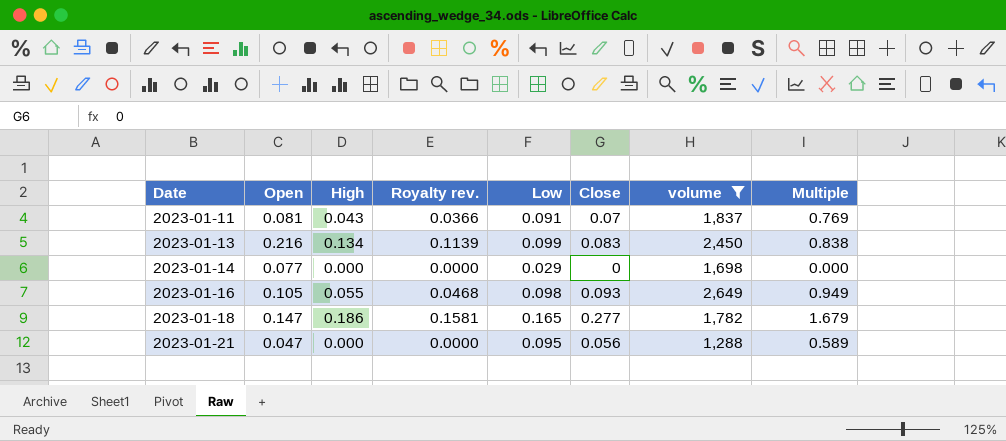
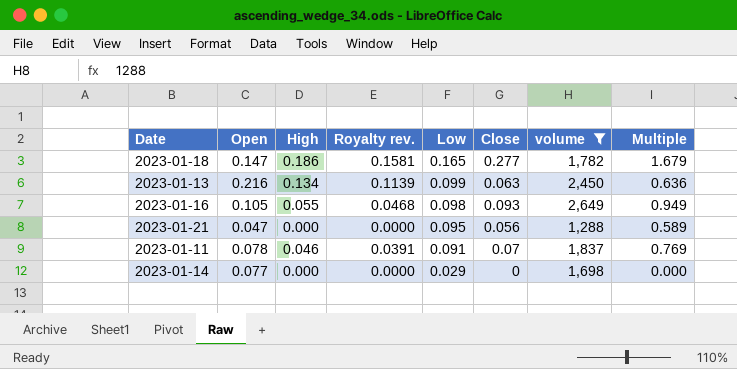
row order: Date ascending -> Low descending
2023-01-13 | Close: 0.083 -> 0.063
2023-01-13 | Multiple: 0.838 -> 0.636
2023-01-11 | Open: 0.081 -> 0.078
2023-01-11 | High: 0.043 -> 0.046
2023-01-11 | Royalty rev.: 0.0366 -> 0.0391

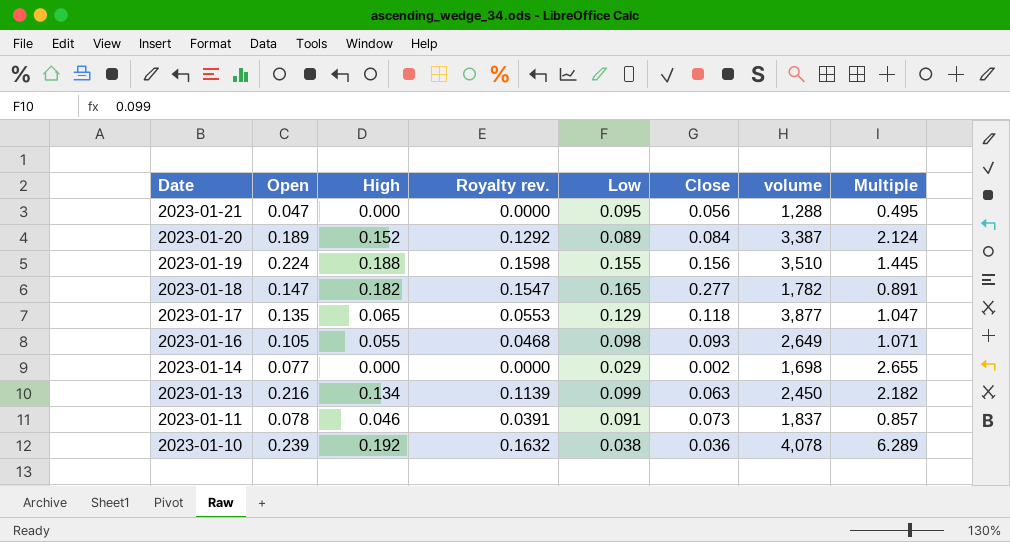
filter: volume <= 2,649 -> none
row order: Low descending -> Date descending
column Multiple | formula: [Close] / [Low] -> [Open] / [Low]
2023-01-18 | High: 0.186 -> 0.182
2023-01-18 | Royalty rev.: 0.1581 -> 0.1547
2023-01-14 | Close: 0 -> 0.002
2023-01-11 | Close: 0.07 -> 0.073

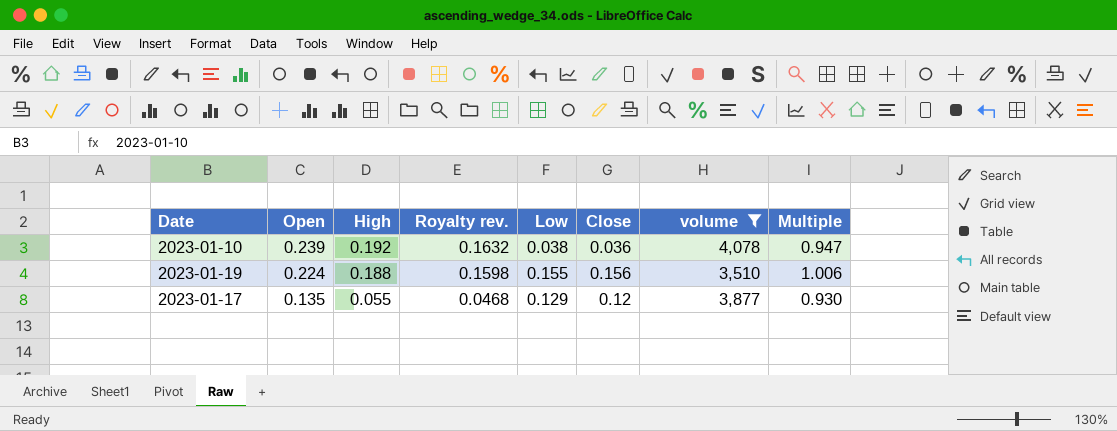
filter: none -> volume >= 3,510
row order: Date descending -> Open descending
column Multiple | formula: [Open] / [Low] -> [Close] / [Low]
2023-01-17 | High: 0.065 -> 0.055
2023-01-17 | Royalty rev.: 0.0553 -> 0.0468
2023-01-17 | Close: 0.118 -> 0.12

